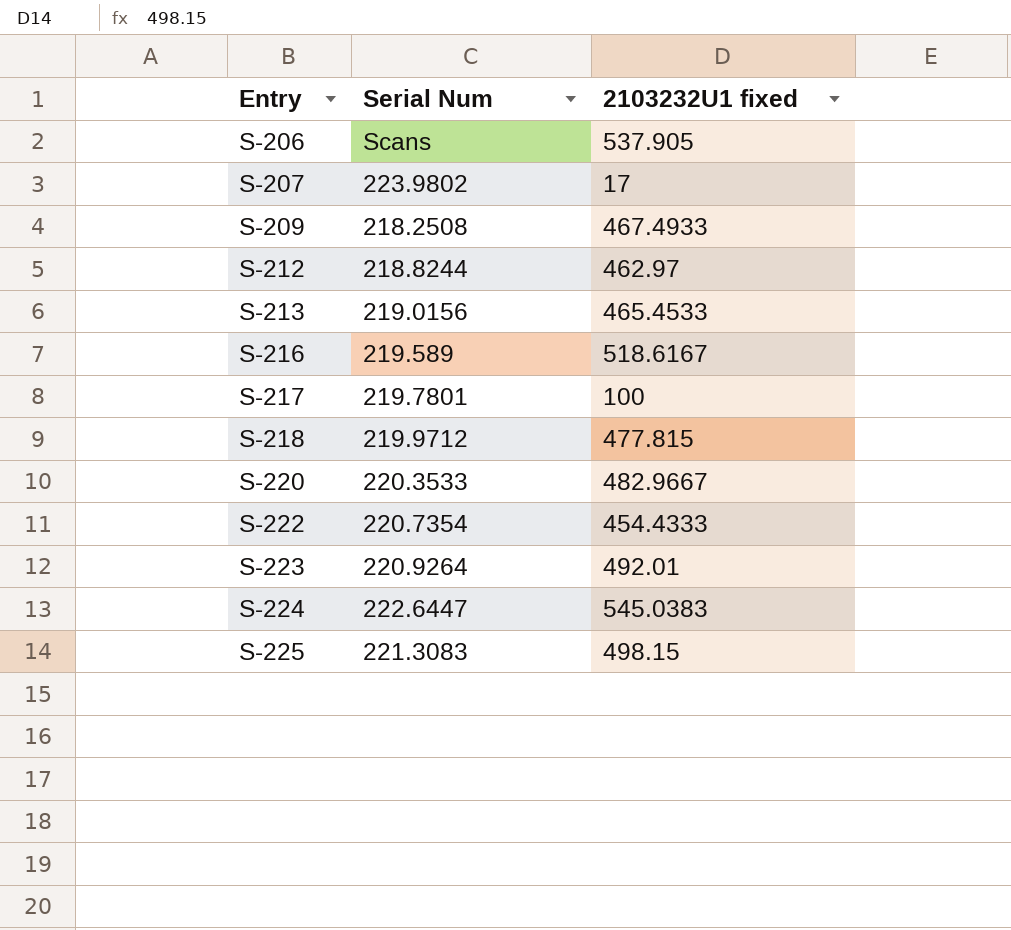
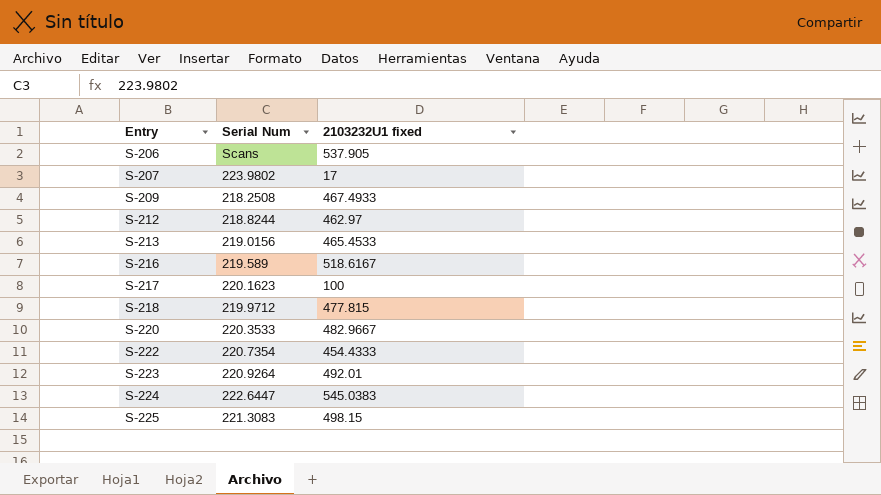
S-217 | Serial Num: 219.7801 -> 220.1623

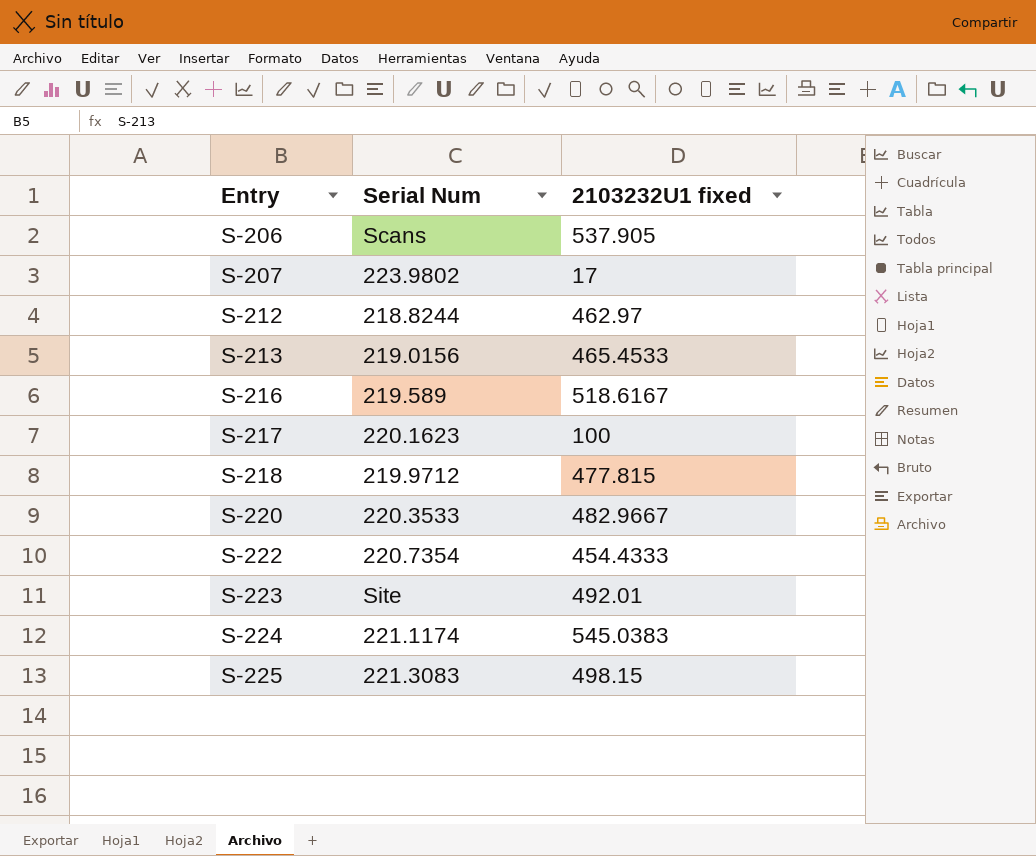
row S-209: 218.2508 | 467.4933 -> none
S-223 | Serial Num: 220.9264 -> Site
S-224 | Serial Num: 222.6447 -> 221.1174

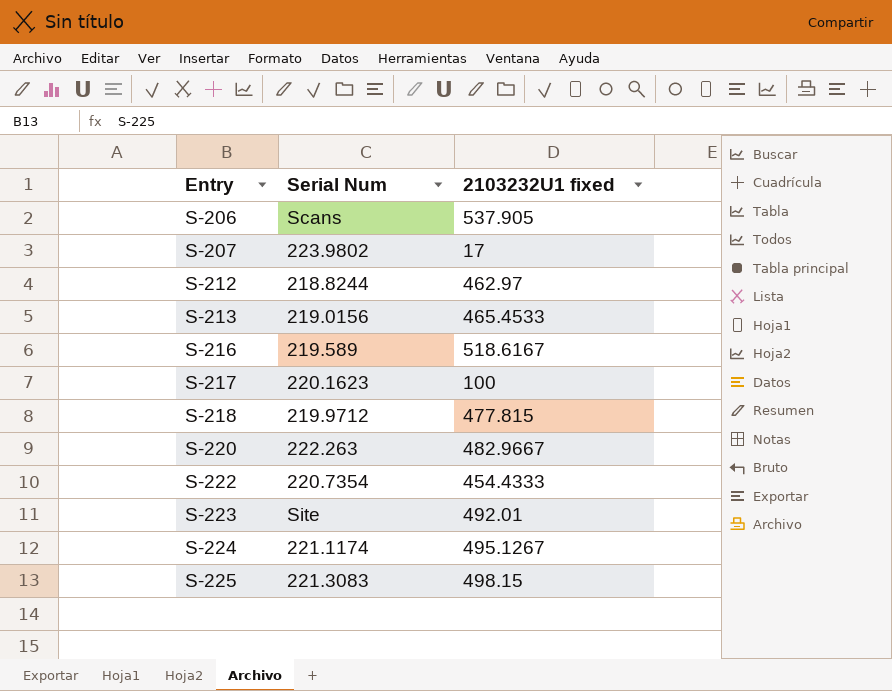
S-220 | Serial Num: 220.3533 -> 222.263
S-224 | 2103232U1 fixed: 545.0383 -> 495.1267

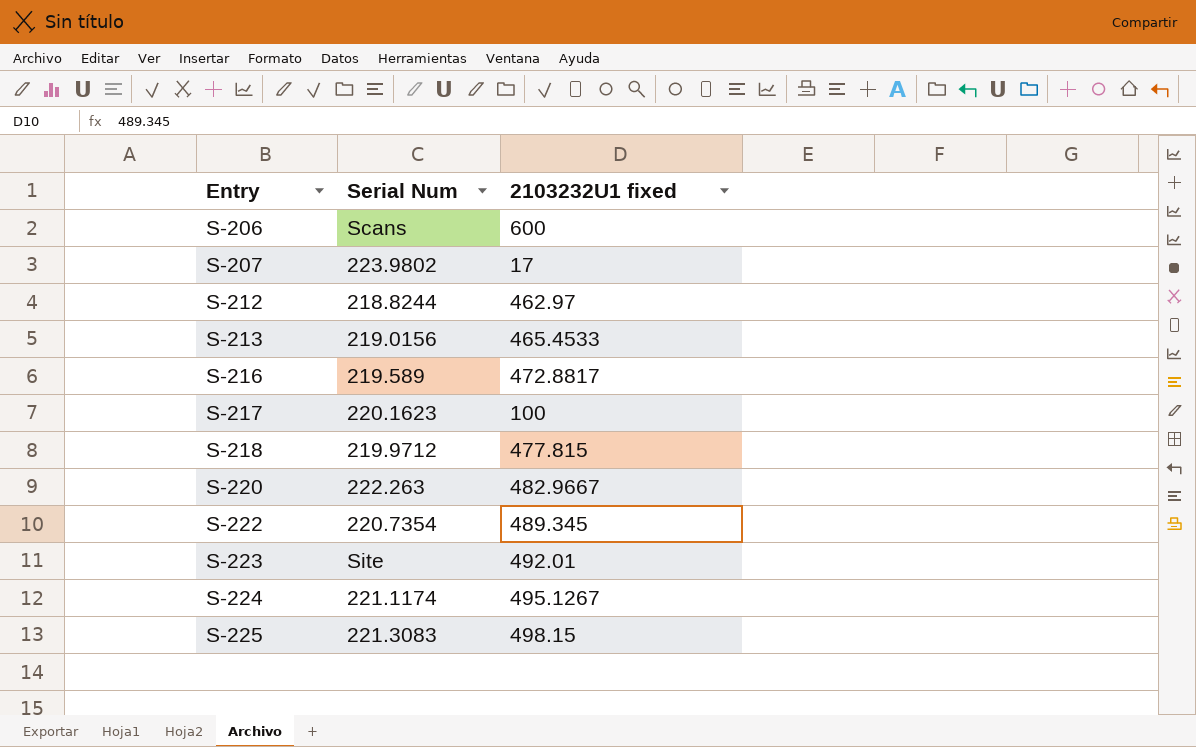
S-206 | 2103232U1 fixed: 537.905 -> 600
S-216 | 2103232U1 fixed: 518.6167 -> 472.8817
S-222 | 2103232U1 fixed: 454.4333 -> 489.345

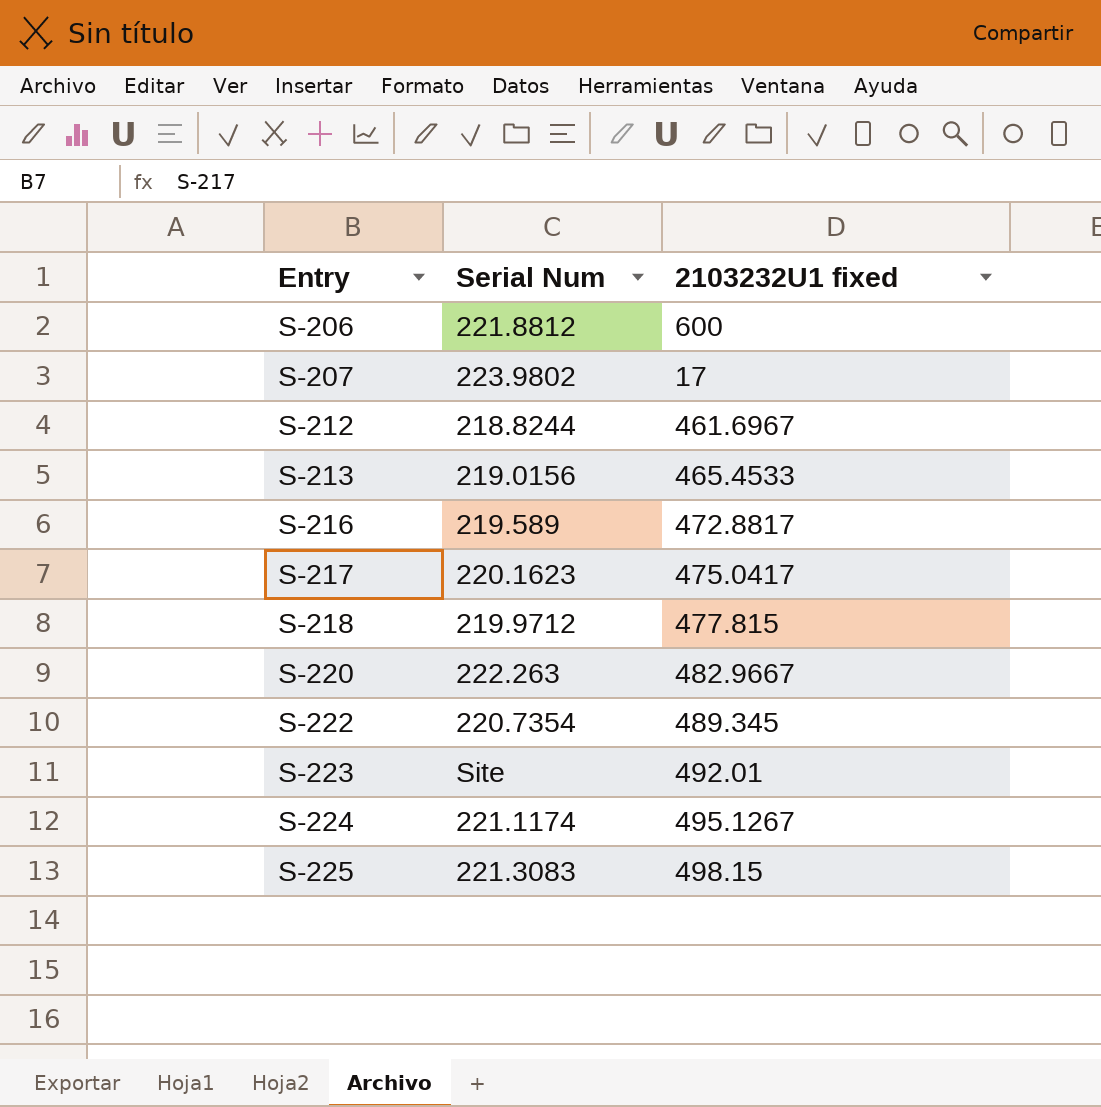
S-206 | Serial Num: Scans -> 221.8812
S-212 | 2103232U1 fixed: 462.97 -> 461.6967
S-217 | 2103232U1 fixed: 100 -> 475.0417

